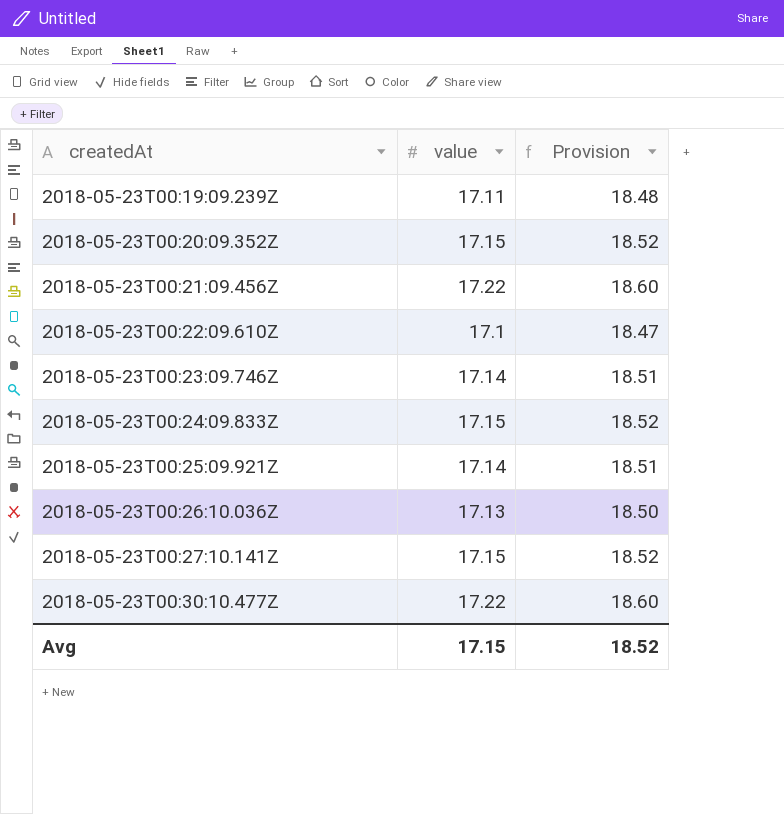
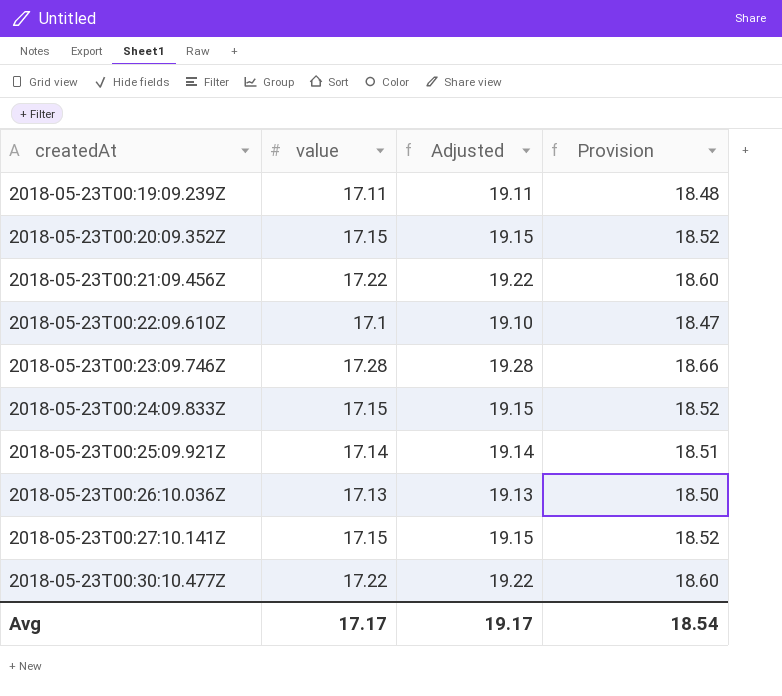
column Adjusted | formula: none -> [value] + 2
2018-05-23T00:23:09.746Z | value: 17.14 -> 17.28
2018-05-23T00:23:09.746Z | Provision: 18.51 -> 18.66
Avg | value: 17.15 -> 17.17
Avg | Provision: 18.52 -> 18.54

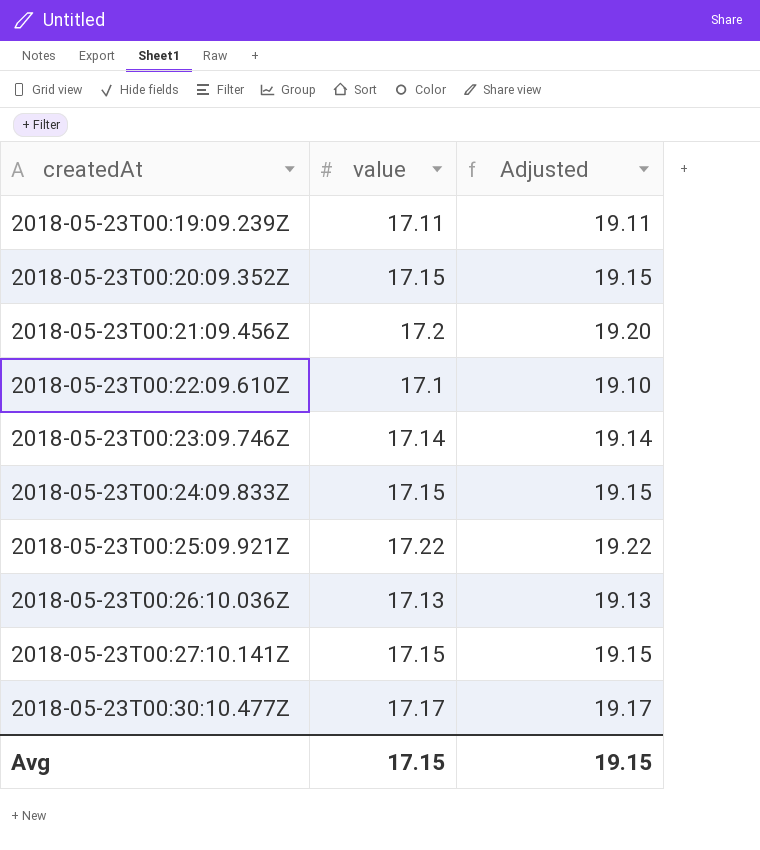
column Provision | formula: [value] * 1.08 -> none
2018-05-23T00:21:09.456Z | value: 17.22 -> 17.2
2018-05-23T00:21:09.456Z | Adjusted: 19.22 -> 19.20
2018-05-23T00:23:09.746Z | value: 17.28 -> 17.14
2018-05-23T00:23:09.746Z | Adjusted: 19.28 -> 19.14
2018-05-23T00:25:09.921Z | value: 17.14 -> 17.22
2018-05-23T00:25:09.921Z | Adjusted: 19.14 -> 19.22
2018-05-23T00:30:10.477Z | value: 17.22 -> 17.17
2018-05-23T00:30:10.477Z | Adjusted: 19.22 -> 19.17
Avg | value: 17.17 -> 17.15
Avg | Adjusted: 19.17 -> 19.15

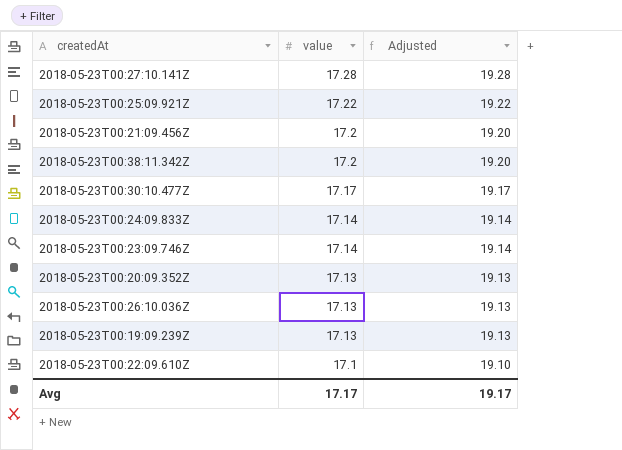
row order: createdAt ascending -> value descending
2018-05-23T00:27:10.141Z | value: 17.15 -> 17.28
2018-05-23T00:27:10.141Z | Adjusted: 19.15 -> 19.28
row 2018-05-23T00:38:11.342Z: none -> 17.2 | 19.20
2018-05-23T00:24:09.833Z | value: 17.15 -> 17.14
2018-05-23T00:24:09.833Z | Adjusted: 19.15 -> 19.14
2018-05-23T00:20:09.352Z | value: 17.15 -> 17.13
2018-05-23T00:20:09.352Z | Adjusted: 19.15 -> 19.13
2018-05-23T00:19:09.239Z | value: 17.11 -> 17.13
2018-05-23T00:19:09.239Z | Adjusted: 19.11 -> 19.13
Avg | value: 17.15 -> 17.17
Avg | Adjusted: 19.15 -> 19.17

